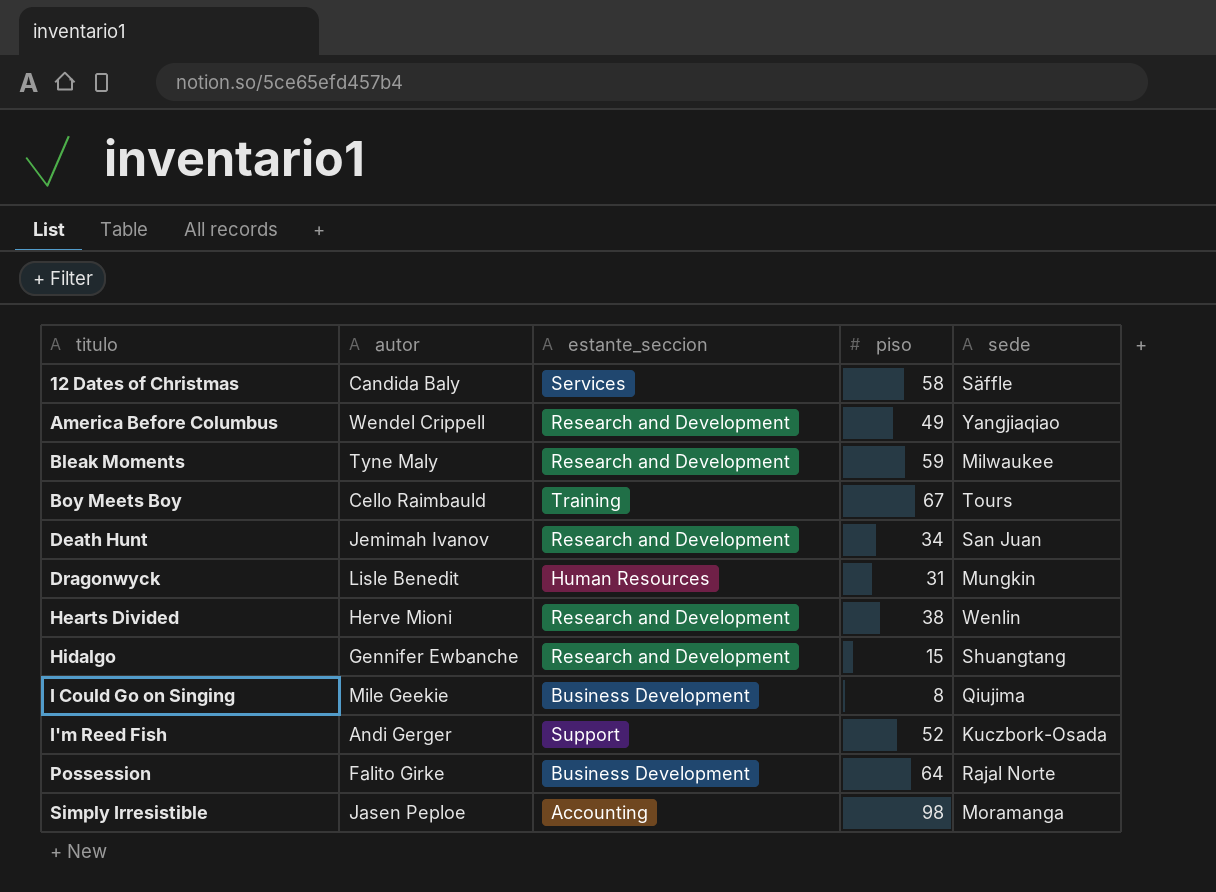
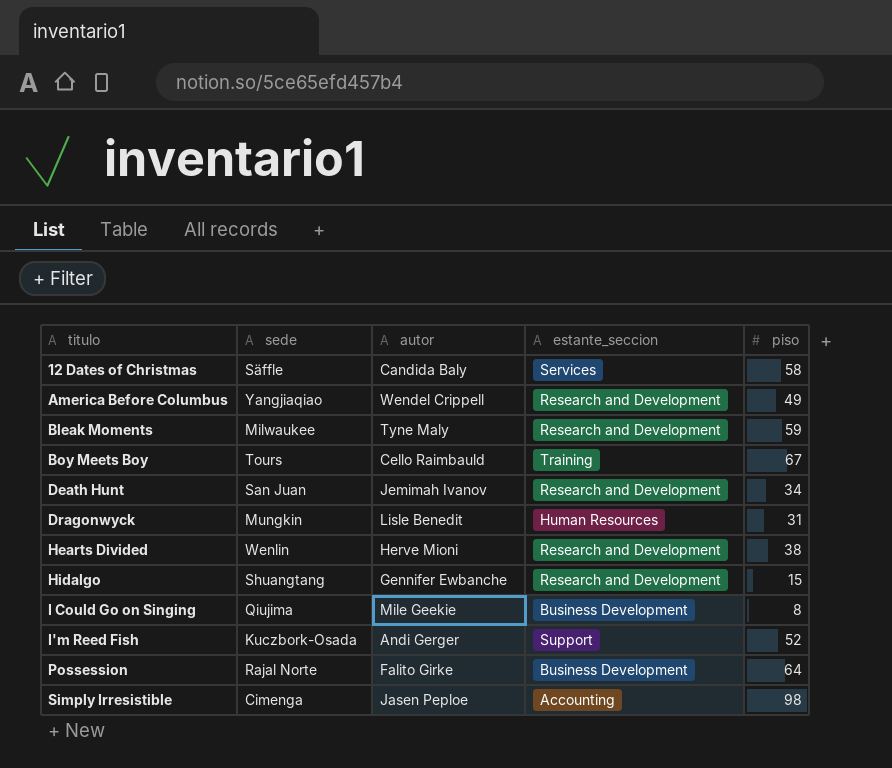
column sede | position: 5 -> 2
Simply Irresistible | sede: Moramanga -> Cimenga

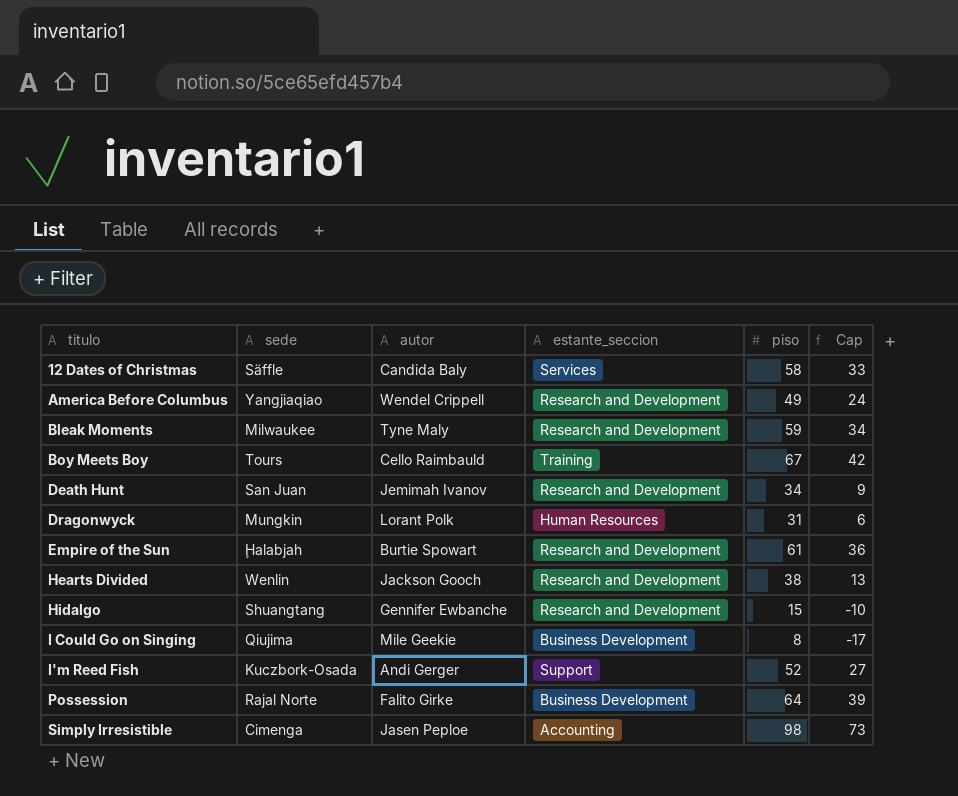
column Cap | formula: none -> [piso] - 25
Dragonwyck | autor: Lisle Benedit -> Lorant Polk
row Empire of the Sun: none -> Ḩalabjah | Burtie Spowart | Research and Development | 61 | 36
Hearts Divided | autor: Herve Mioni -> Jackson Gooch

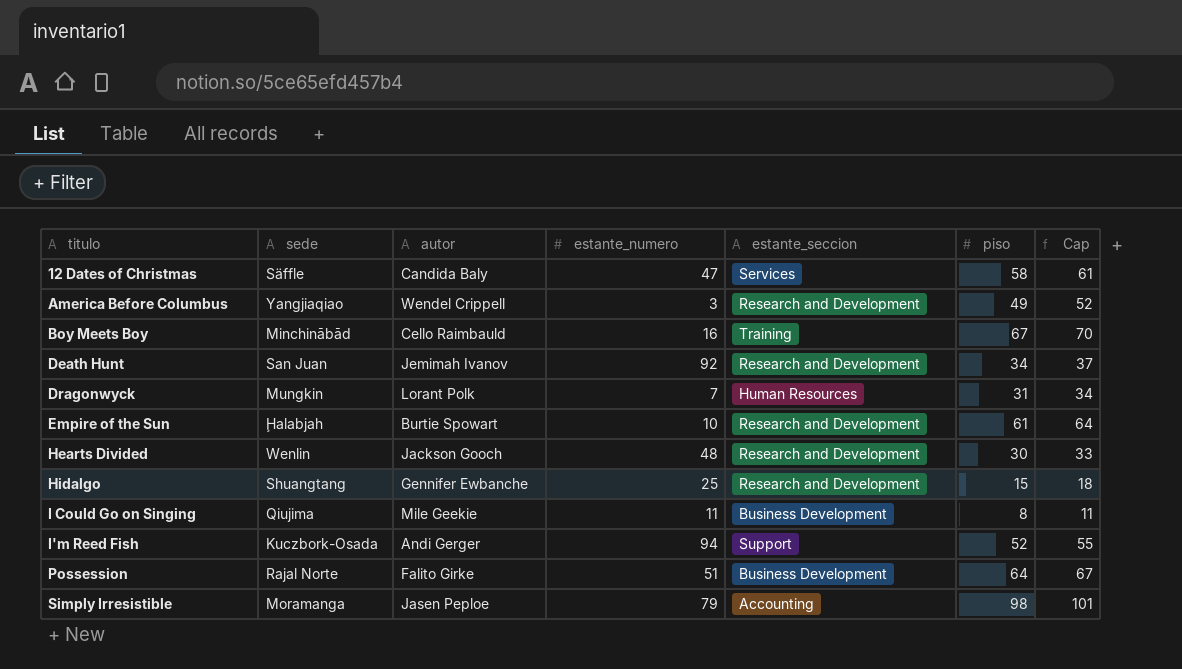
column estante_numero | position: none -> 4
column Cap | formula: [piso] - 25 -> [piso] + 3
row Bleak Moments: Milwaukee | Tyne Maly | Research and Development | 59 | 34 -> none
Boy Meets Boy | sede: Tours -> Minchinābād
Hearts Divided | piso: 38 -> 30
Simply Irresistible | sede: Cimenga -> Moramanga

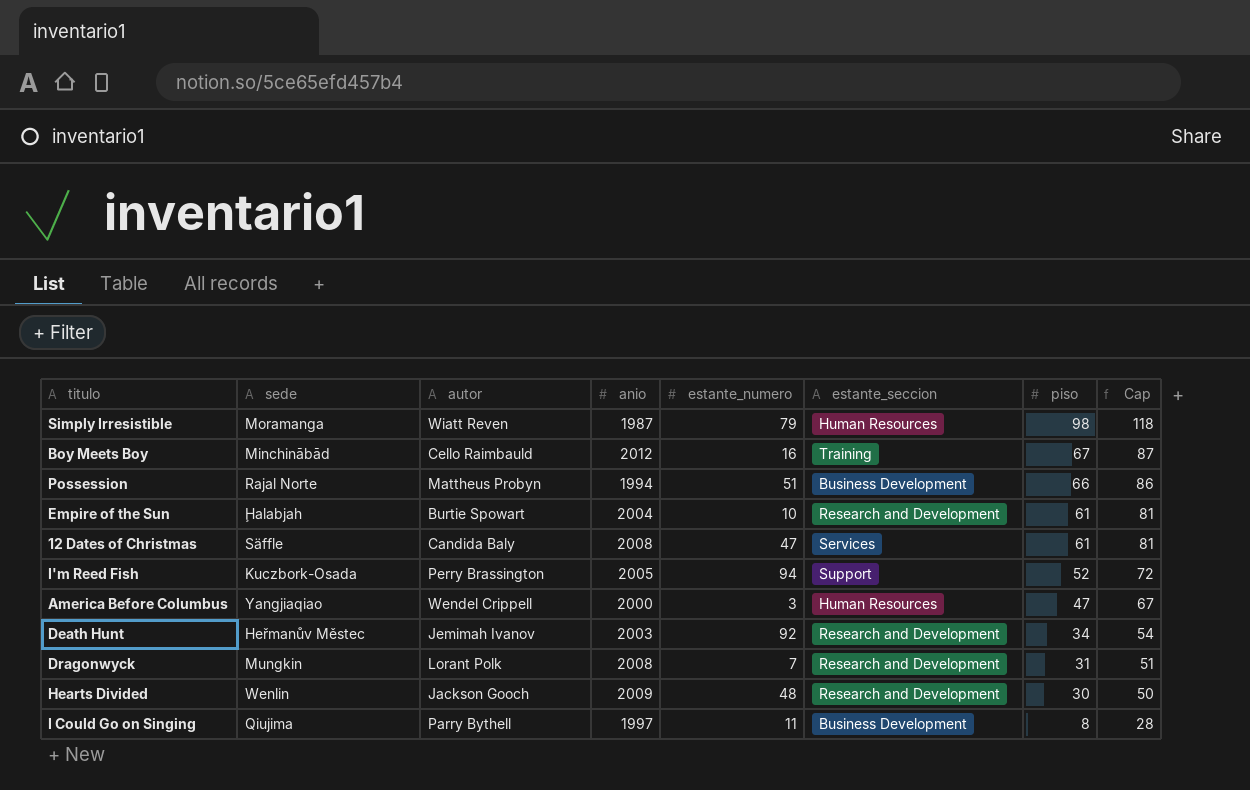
row order: titulo ascending -> piso descending
column anio | position: none -> 4
column Cap | formula: [piso] + 3 -> [piso] + 20
row Hidalgo: Shuangtang | Gennifer Ewbanche | 25 | Research and Development | 15 | 18 -> none
Simply Irresistible | autor: Jasen Peploe -> Wiatt Reven
Simply Irresistible | estante_seccion: Accounting -> Human Resources
Possession | autor: Falito Girke -> Mattheus Probyn
Possession | piso: 64 -> 66
12 Dates of Christmas | piso: 58 -> 61
I'm Reed Fish | autor: Andi Gerger -> Perry Brassington
America Before Columbus | estante_seccion: Research and Development -> Human Resources
America Before Columbus | piso: 49 -> 47
Death Hunt | sede: San Juan -> Heřmanův Městec
Dragonwyck | estante_seccion: Human Resources -> Research and Development
I Could Go on Singing | autor: Mile Geekie -> Parry Bythell

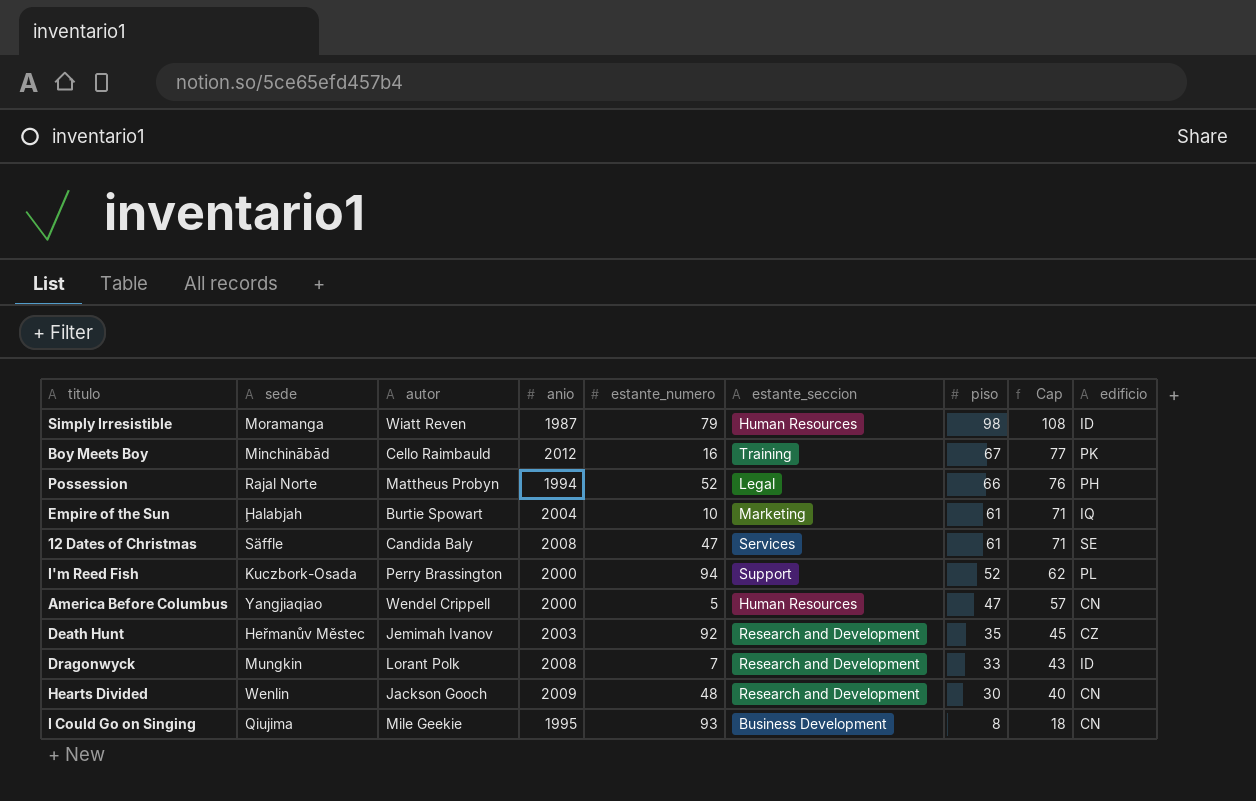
column Cap | formula: [piso] + 20 -> [piso] + 10
column edificio | position: none -> 9
Possession | estante_numero: 51 -> 52
Possession | estante_seccion: Business Development -> Legal
Empire of the Sun | estante_seccion: Research and Development -> Marketing
I'm Reed Fish | anio: 2005 -> 2000
America Before Columbus | estante_numero: 3 -> 5
Death Hunt | piso: 34 -> 35
Dragonwyck | piso: 31 -> 33
I Could Go on Singing | autor: Parry Bythell -> Mile Geekie
I Could Go on Singing | anio: 1997 -> 1995
I Could Go on Singing | estante_numero: 11 -> 93

